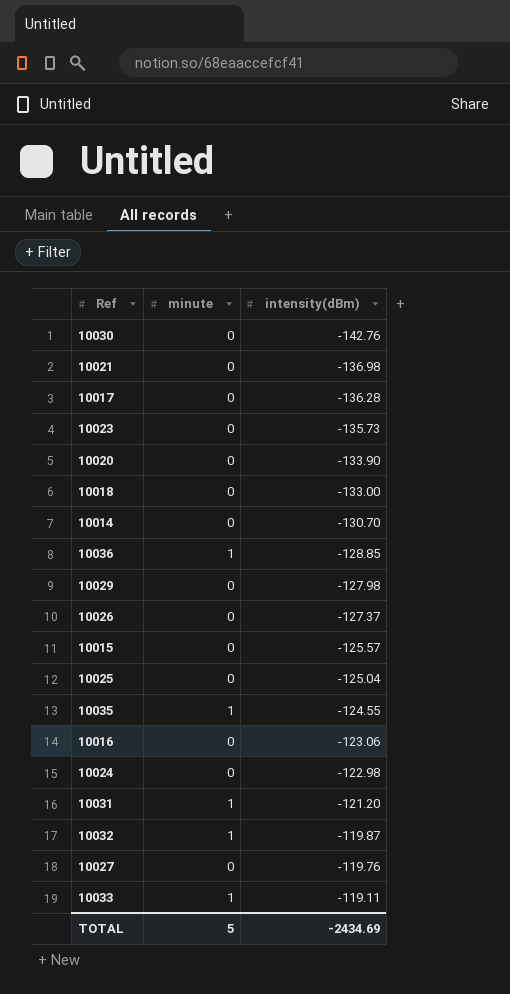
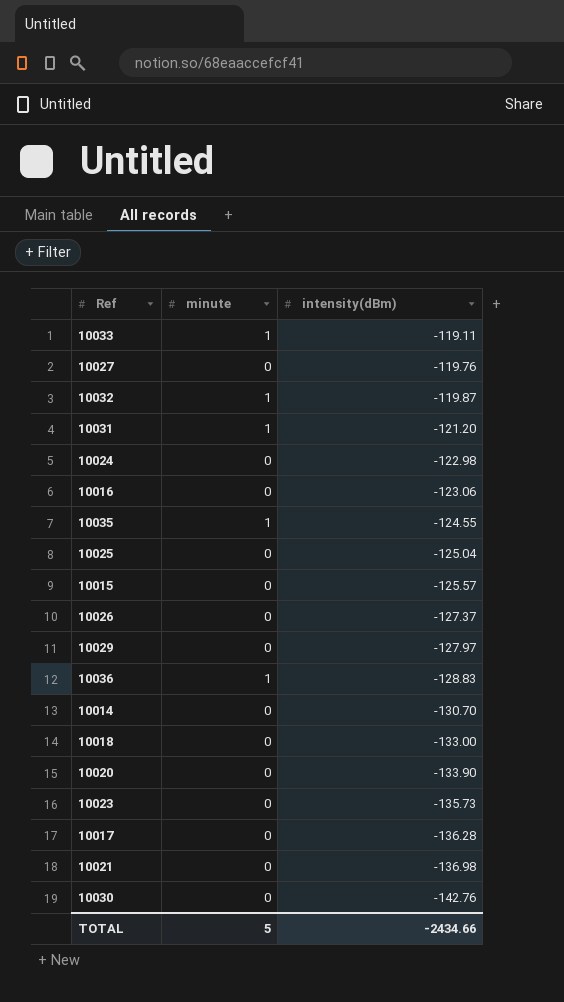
row order: intensity(dBm) ascending -> intensity(dBm) descending
10029 | intensity(dBm): -127.98 -> -127.97
10036 | intensity(dBm): -128.85 -> -128.83
TOTAL | intensity(dBm): -2434.69 -> -2434.66

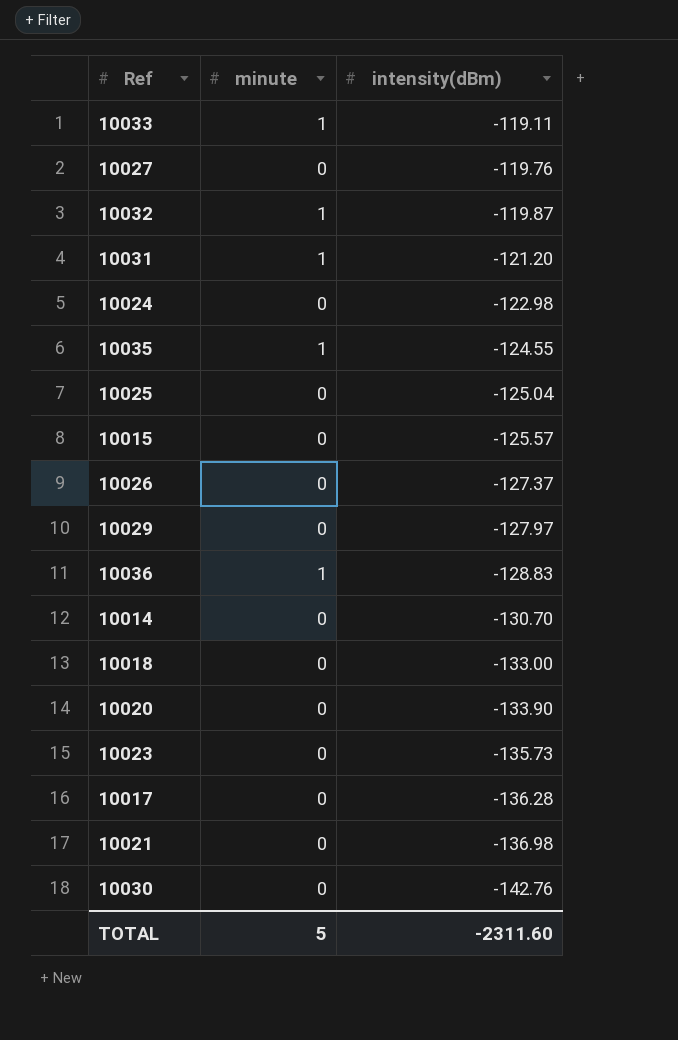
row 10016: 0 | -123.06 -> none
TOTAL | intensity(dBm): -2434.66 -> -2311.60

